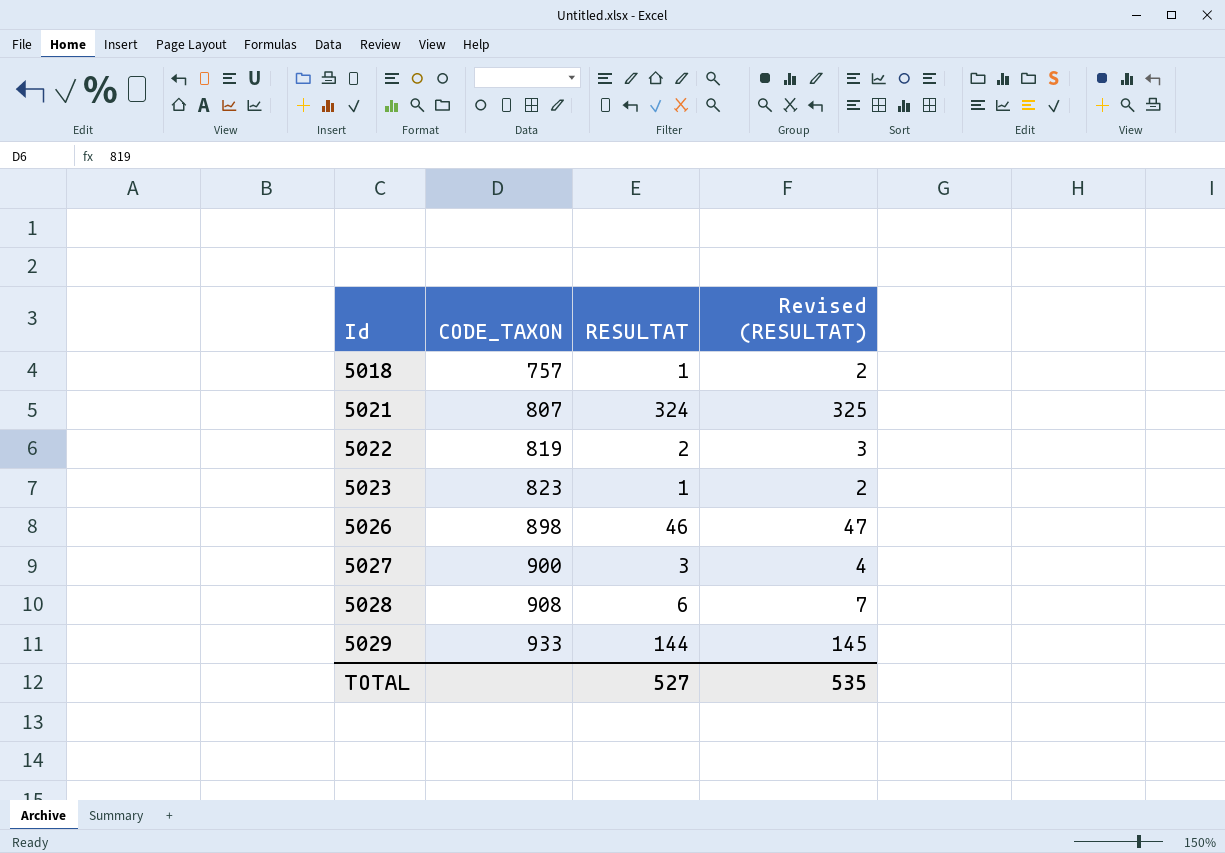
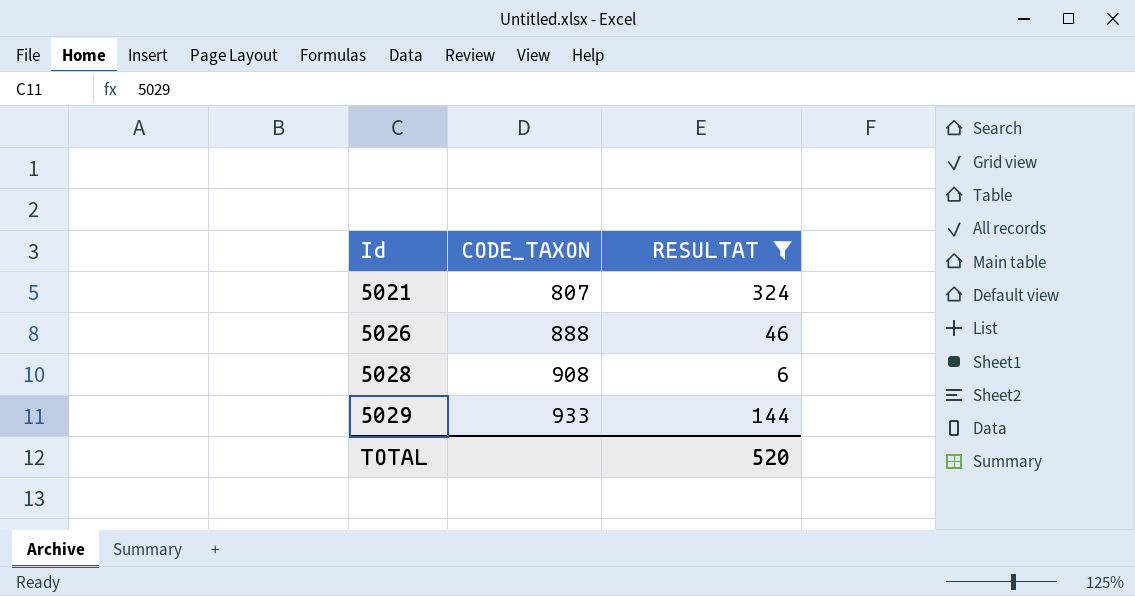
filter: none -> RESULTAT >= 6
column Revised (RESULTAT) | formula: [RESULTAT] + 1 -> none
5026 | CODE_TAXON: 898 -> 888
TOTAL | RESULTAT: 527 -> 520

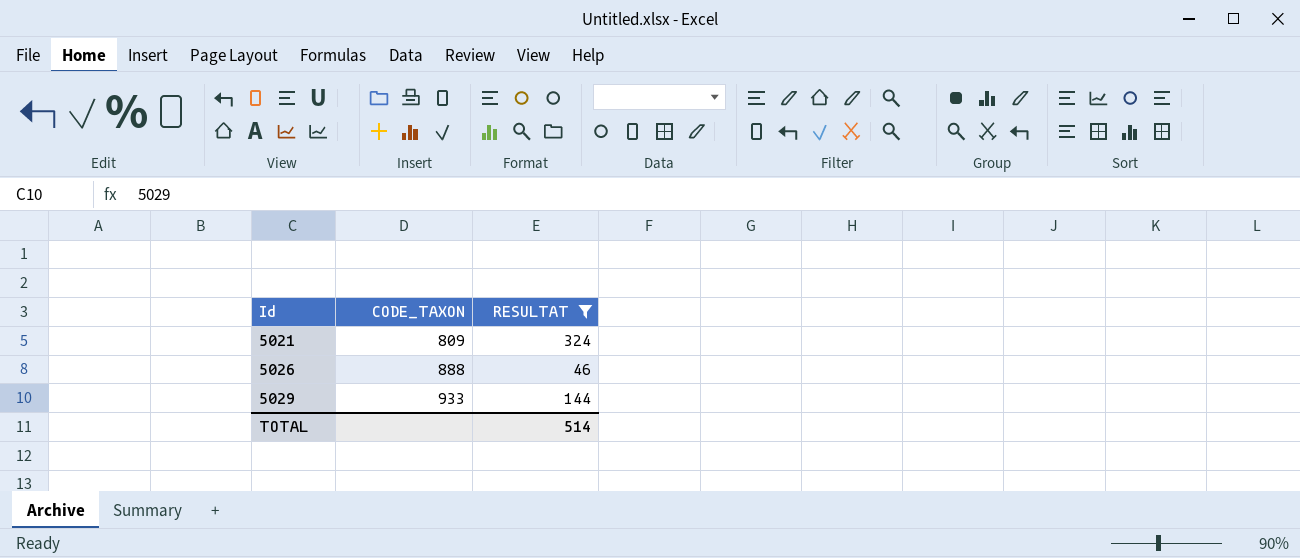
row 5028: 908 | 6 -> none
5021 | CODE_TAXON: 807 -> 809
TOTAL | RESULTAT: 520 -> 514

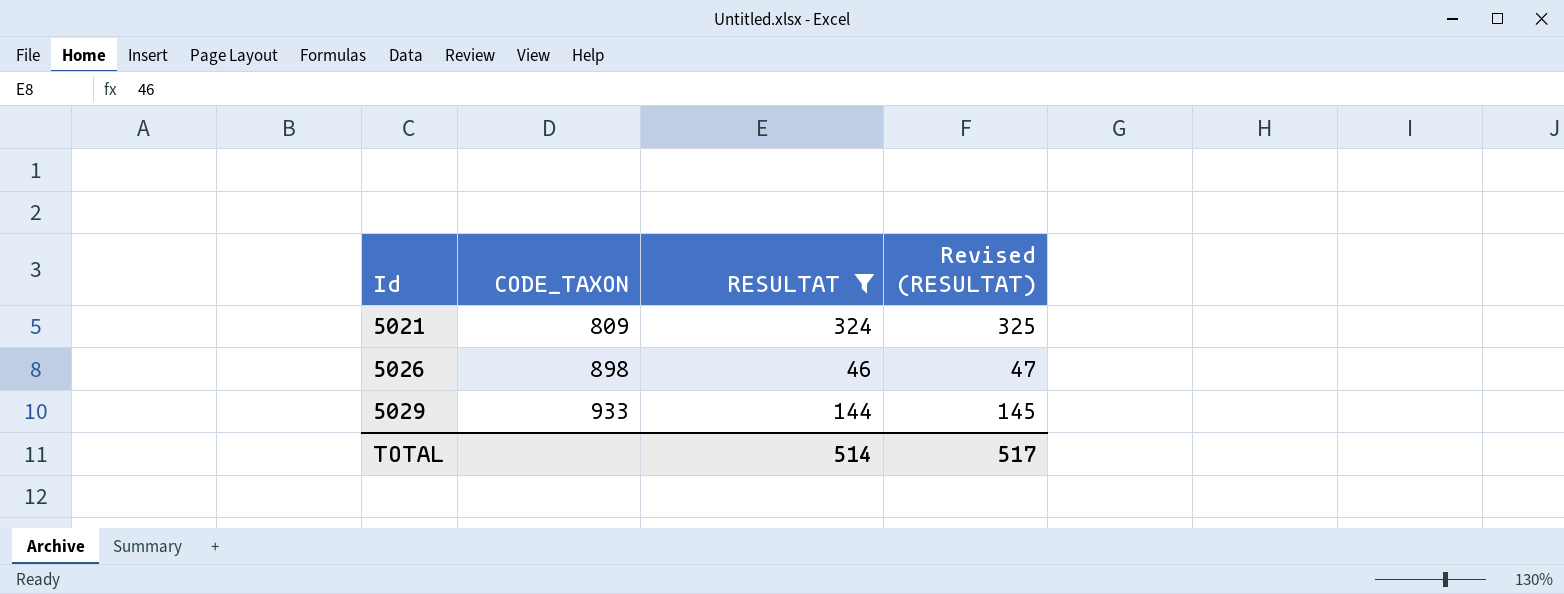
column Revised (RESULTAT) | formula: none -> [RESULTAT] + 1
5026 | CODE_TAXON: 888 -> 898

